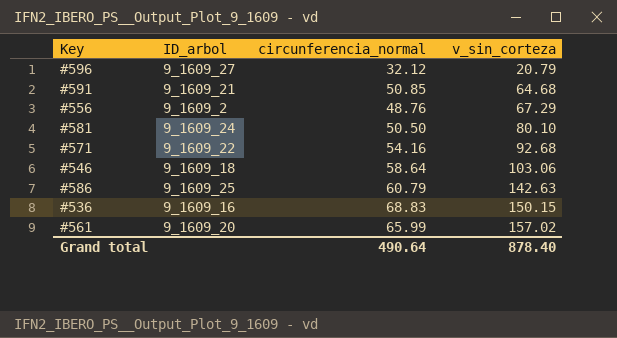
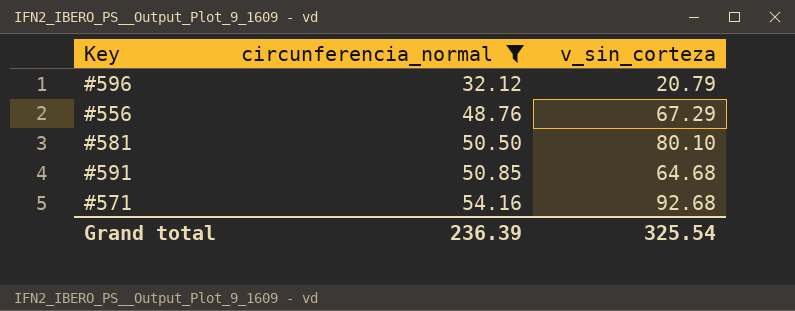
filter: none -> circunferencia_normal <= 54.16
row order: v_sin_corteza ascending -> circunferencia_normal ascending
column ID_arbol | position: 2 -> none
Grand total | circunferencia_normal: 490.64 -> 236.39
Grand total | v_sin_corteza: 878.40 -> 325.54

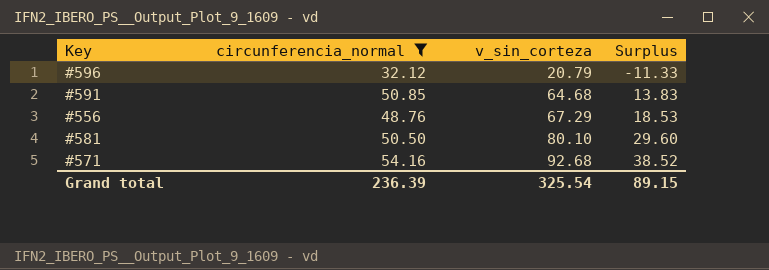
row order: circunferencia_normal ascending -> v_sin_corteza ascending
column Surplus | formula: none -> [v_sin_corteza] - [circunferencia_normal]

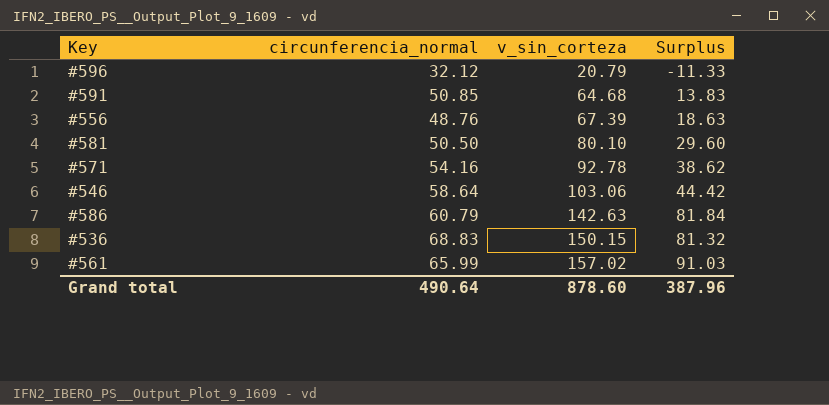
filter: circunferencia_normal <= 54.16 -> none
#556 | v_sin_corteza: 67.29 -> 67.39
#556 | Surplus: 18.53 -> 18.63
#571 | v_sin_corteza: 92.68 -> 92.78
#571 | Surplus: 38.52 -> 38.62
Grand total | circunferencia_normal: 236.39 -> 490.64
Grand total | v_sin_corteza: 325.54 -> 878.60
Grand total | Surplus: 89.15 -> 387.96

